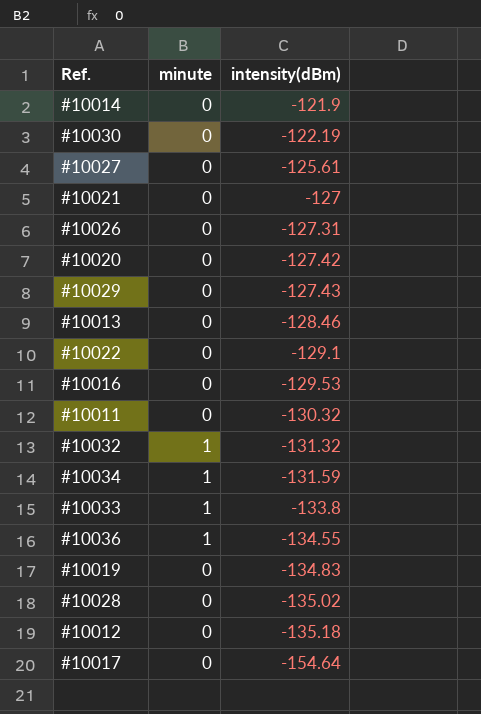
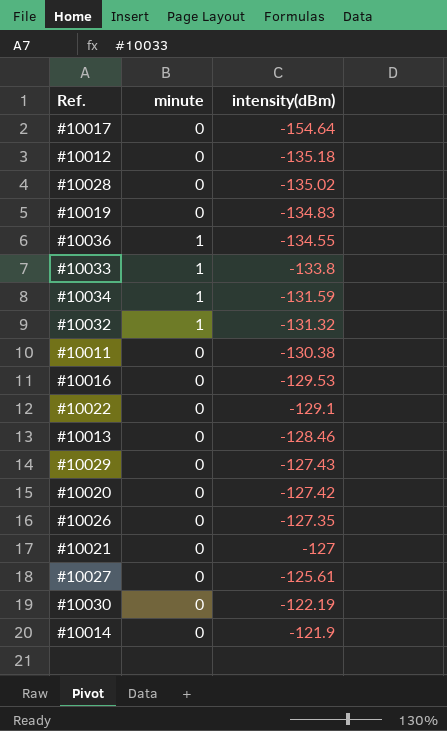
row order: intensity(dBm) descending -> intensity(dBm) ascending
#10011 | intensity(dBm): -130.32 -> -130.38
#10026 | intensity(dBm): -127.31 -> -127.35

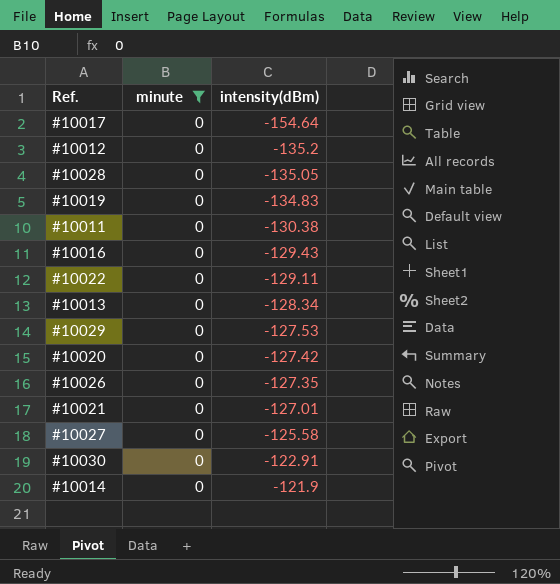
filter: none -> minute = 0
#10012 | intensity(dBm): -135.18 -> -135.2
#10028 | intensity(dBm): -135.02 -> -135.05
#10016 | intensity(dBm): -129.53 -> -129.43
#10022 | intensity(dBm): -129.1 -> -129.11
#10013 | intensity(dBm): -128.46 -> -128.34
#10029 | intensity(dBm): -127.43 -> -127.53
#10021 | intensity(dBm): -127 -> -127.01
#10027 | intensity(dBm): -125.61 -> -125.58
#10030 | intensity(dBm): -122.19 -> -122.91

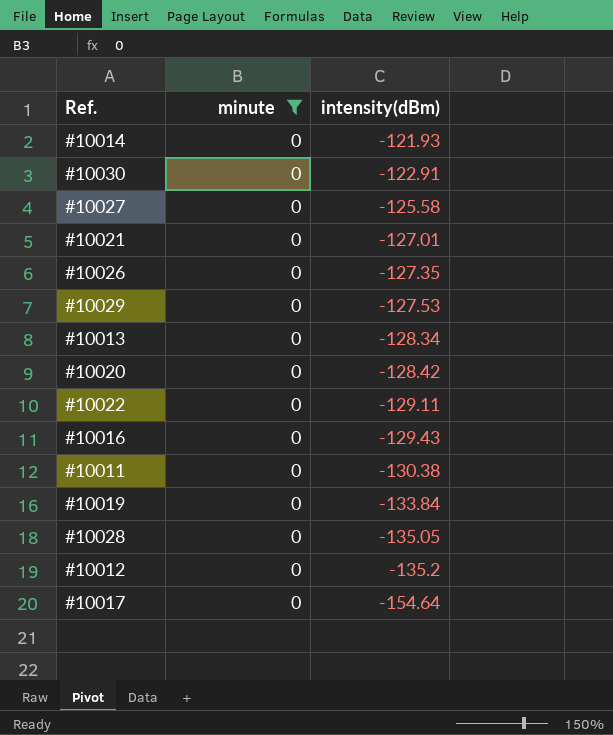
row order: intensity(dBm) ascending -> intensity(dBm) descending
#10014 | intensity(dBm): -121.9 -> -121.93
#10020 | intensity(dBm): -127.42 -> -128.42
#10019 | intensity(dBm): -134.83 -> -133.84

